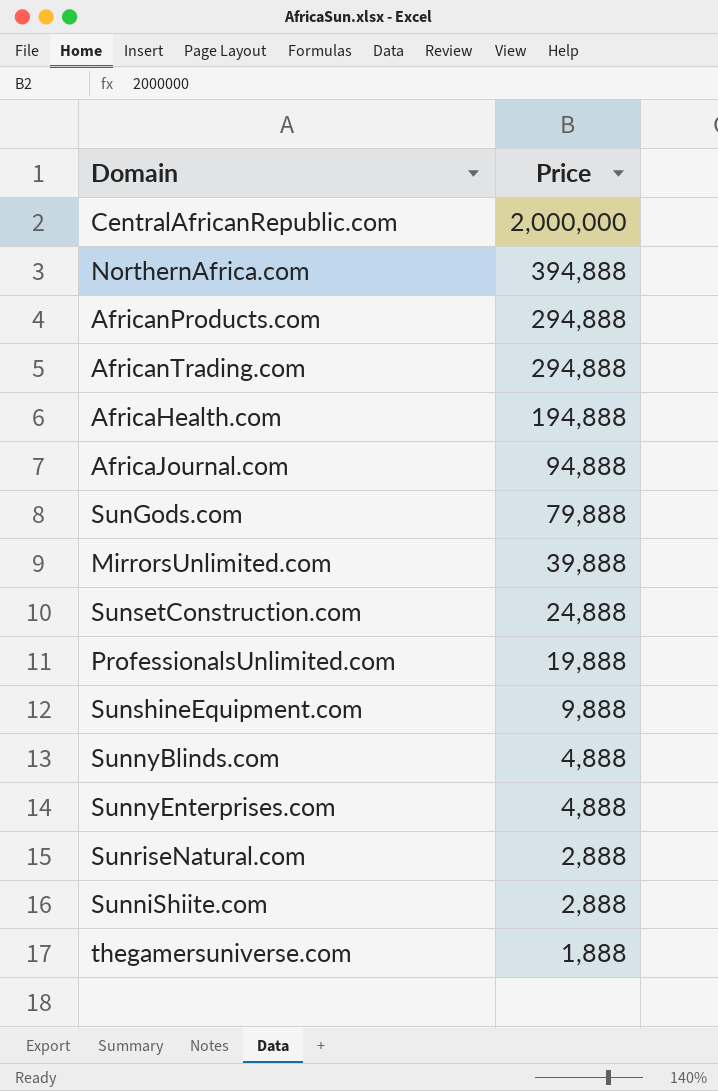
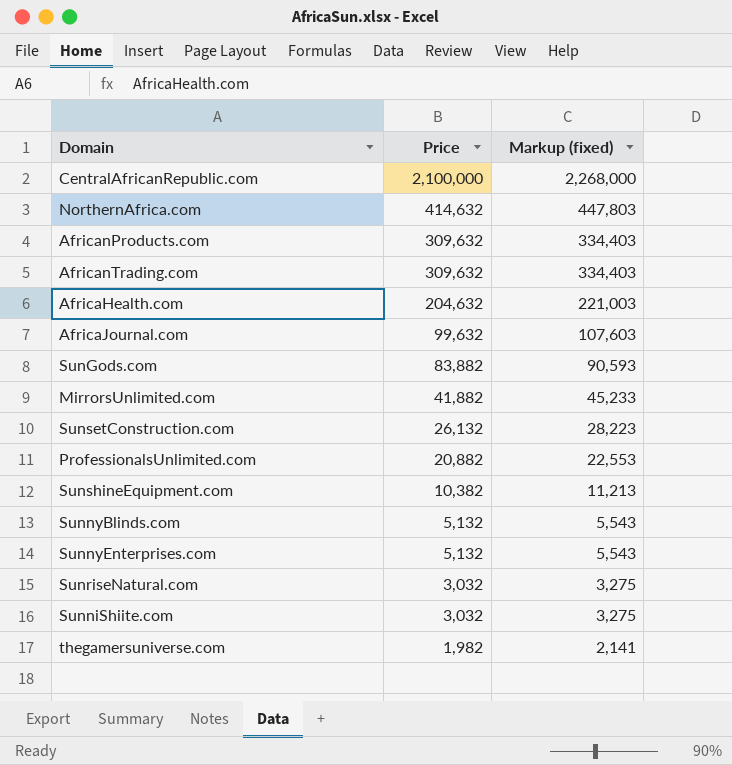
column Markup (fixed) | formula: none -> [Price] * 1.08
CentralAfricanRepublic.com | Price: 2,000,000 -> 2,100,000
NorthernAfrica.com | Price: 394,888 -> 414,632
AfricanProducts.com | Price: 294,888 -> 309,632
AfricanTrading.com | Price: 294,888 -> 309,632
AfricaHealth.com | Price: 194,888 -> 204,632
AfricaJournal.com | Price: 94,888 -> 99,632
SunGods.com | Price: 79,888 -> 83,882
MirrorsUnlimited.com | Price: 39,888 -> 41,882
SunsetConstruction.com | Price: 24,888 -> 26,132
ProfessionalsUnlimited.com | Price: 19,888 -> 20,882
SunshineEquipment.com | Price: 9,888 -> 10,382
SunnyBlinds.com | Price: 4,888 -> 5,132
SunnyEnterprises.com | Price: 4,888 -> 5,132
SunriseNatural.com | Price: 2,888 -> 3,032
SunniShiite.com | Price: 2,888 -> 3,032
thegamersuniverse.com | Price: 1,888 -> 1,982

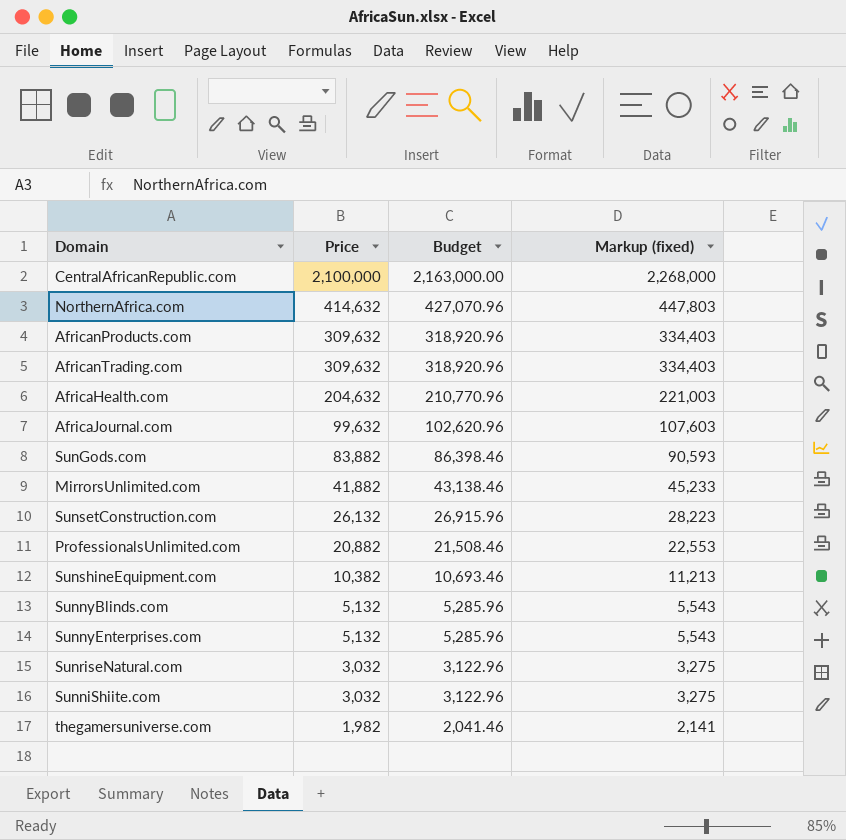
column Budget | formula: none -> [Price] * 1.03

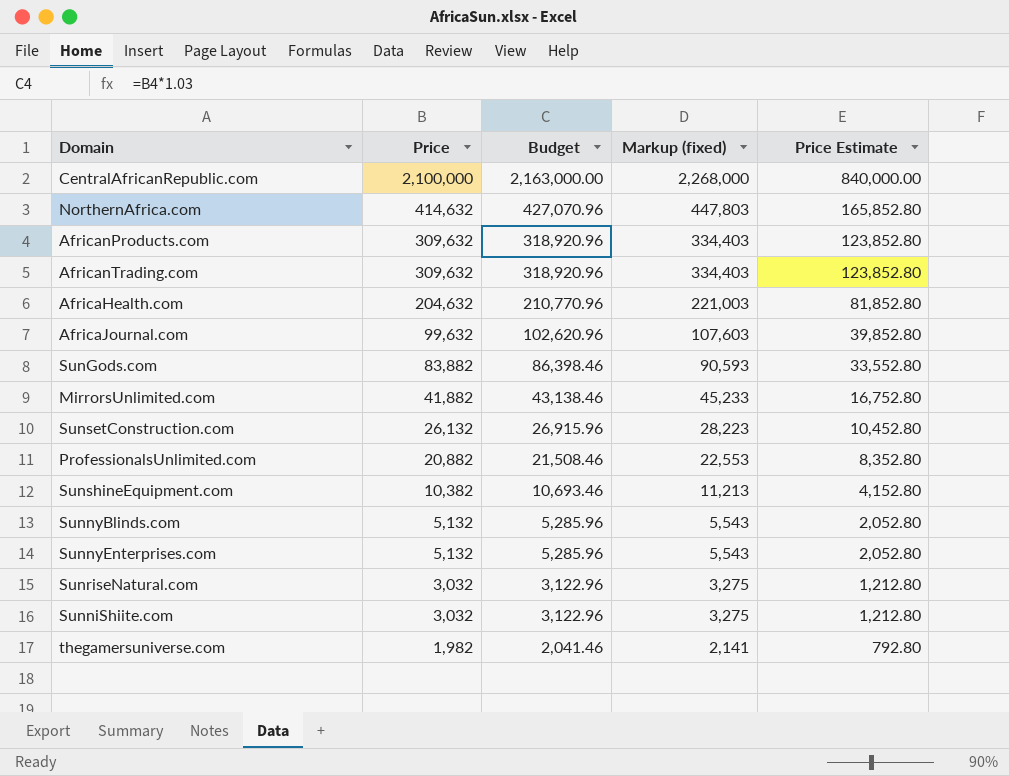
column Price Estimate | formula: none -> [Price] * 0.4

